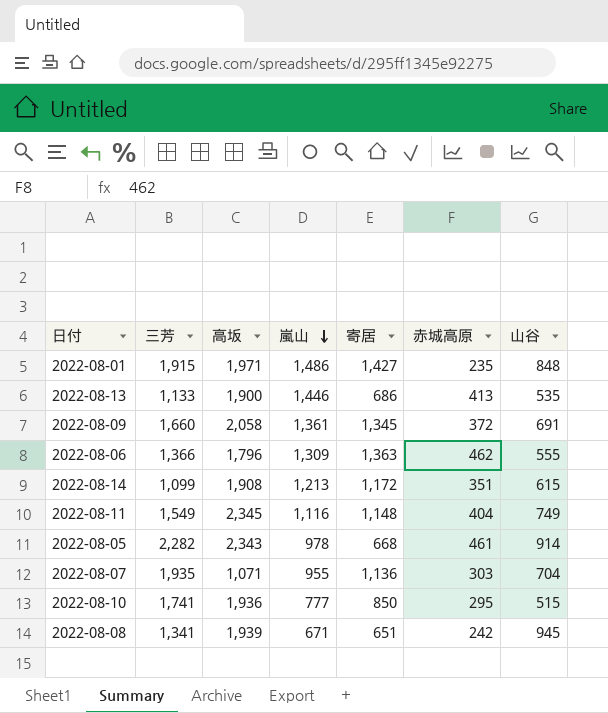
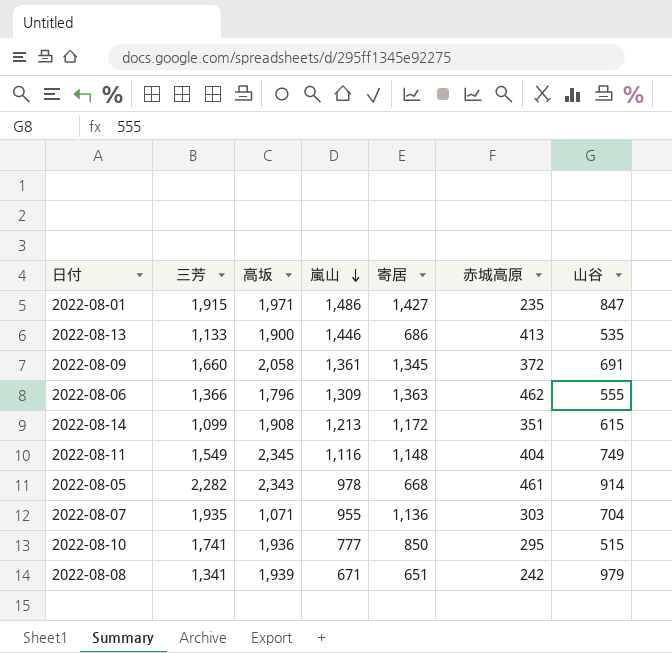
2022-08-01 | 山谷: 848 -> 847
2022-08-08 | 山谷: 945 -> 979

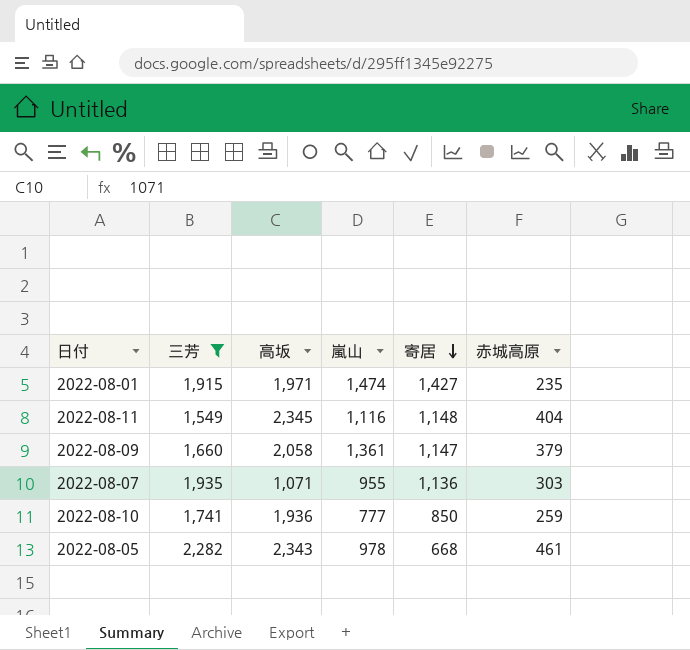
filter: none -> 三芳 >= 1,549
row order: 嵐山 descending -> 寄居 descending
column 山谷 | position: 7 -> none
2022-08-01 | 嵐山: 1,486 -> 1,474
2022-08-09 | 寄居: 1,345 -> 1,147
2022-08-09 | 赤城高原: 372 -> 379
2022-08-10 | 赤城高原: 295 -> 259

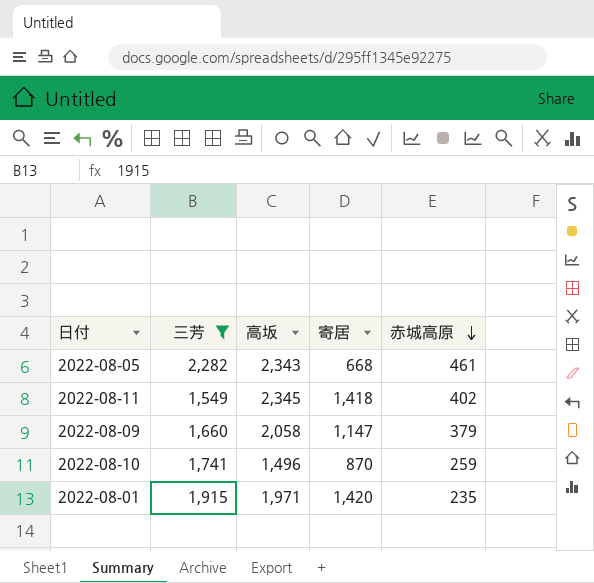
row order: 寄居 descending -> 赤城高原 descending
column 嵐山 | position: 4 -> none
row 2022-08-07: 1,935 | 1,071 | 955 | 1,136 | 303 -> none
2022-08-11 | 寄居: 1,148 -> 1,418
2022-08-11 | 赤城高原: 404 -> 402
2022-08-10 | 高坂: 1,936 -> 1,496
2022-08-10 | 寄居: 850 -> 870
2022-08-01 | 寄居: 1,427 -> 1,420

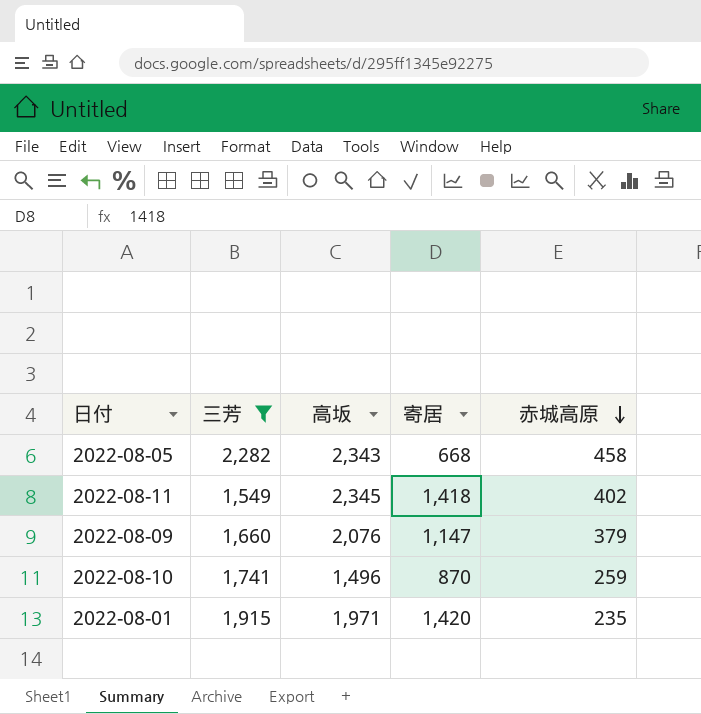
2022-08-05 | 赤城高原: 461 -> 458
2022-08-09 | 高坂: 2,058 -> 2,076

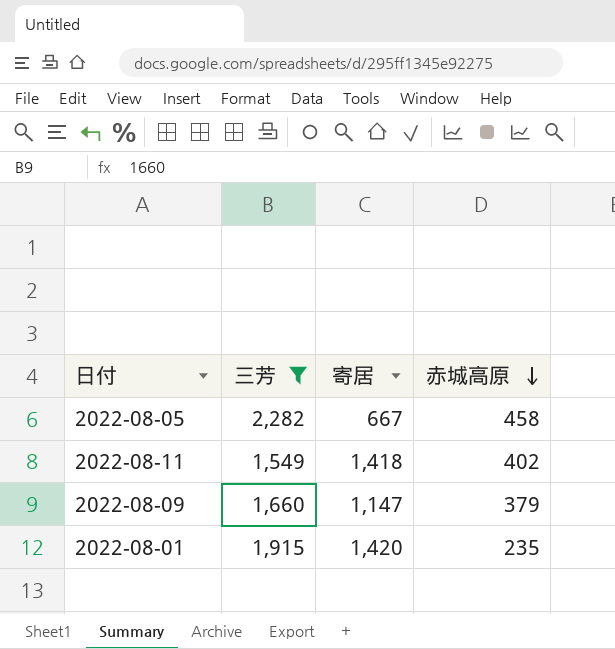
column 高坂 | position: 3 -> none
row 2022-08-10: 1,741 | 1,496 | 870 | 259 -> none
2022-08-05 | 寄居: 668 -> 667

